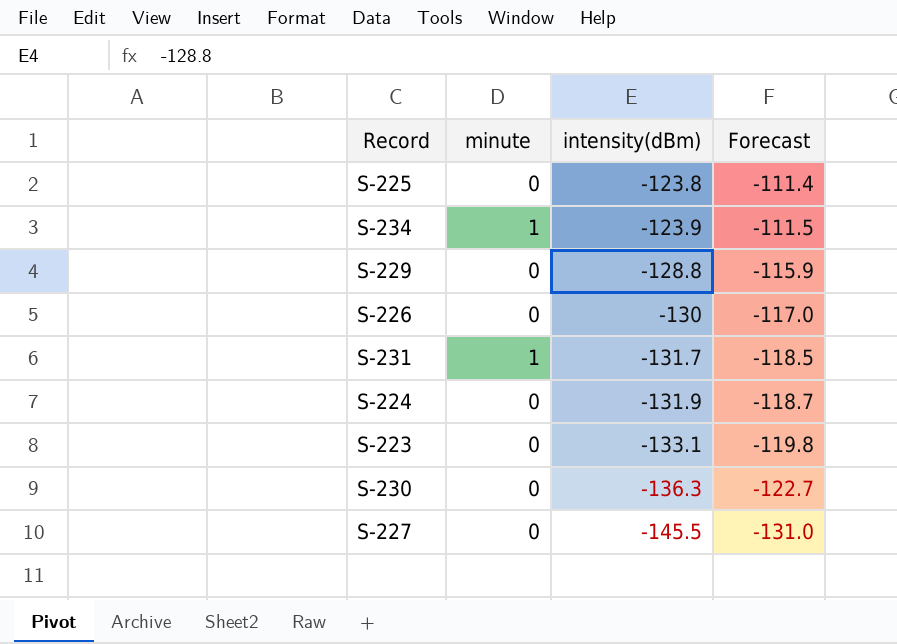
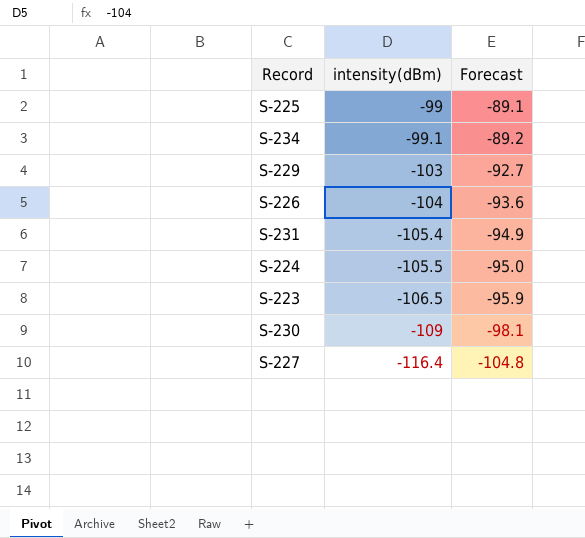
column minute | position: 2 -> none
S-225 | intensity(dBm): -123.8 -> -99
S-225 | Forecast: -111.4 -> -89.1
S-234 | intensity(dBm): -123.9 -> -99.1
S-234 | Forecast: -111.5 -> -89.2
S-229 | intensity(dBm): -128.8 -> -103
S-229 | Forecast: -115.9 -> -92.7
S-226 | intensity(dBm): -130 -> -104
S-226 | Forecast: -117.0 -> -93.6
S-231 | intensity(dBm): -131.7 -> -105.4
S-231 | Forecast: -118.5 -> -94.9
S-224 | intensity(dBm): -131.9 -> -105.5
S-224 | Forecast: -118.7 -> -95.0
S-223 | intensity(dBm): -133.1 -> -106.5
S-223 | Forecast: -119.8 -> -95.9
S-230 | intensity(dBm): -136.3 -> -109
S-230 | Forecast: -122.7 -> -98.1
S-227 | intensity(dBm): -145.5 -> -116.4
S-227 | Forecast: -131.0 -> -104.8

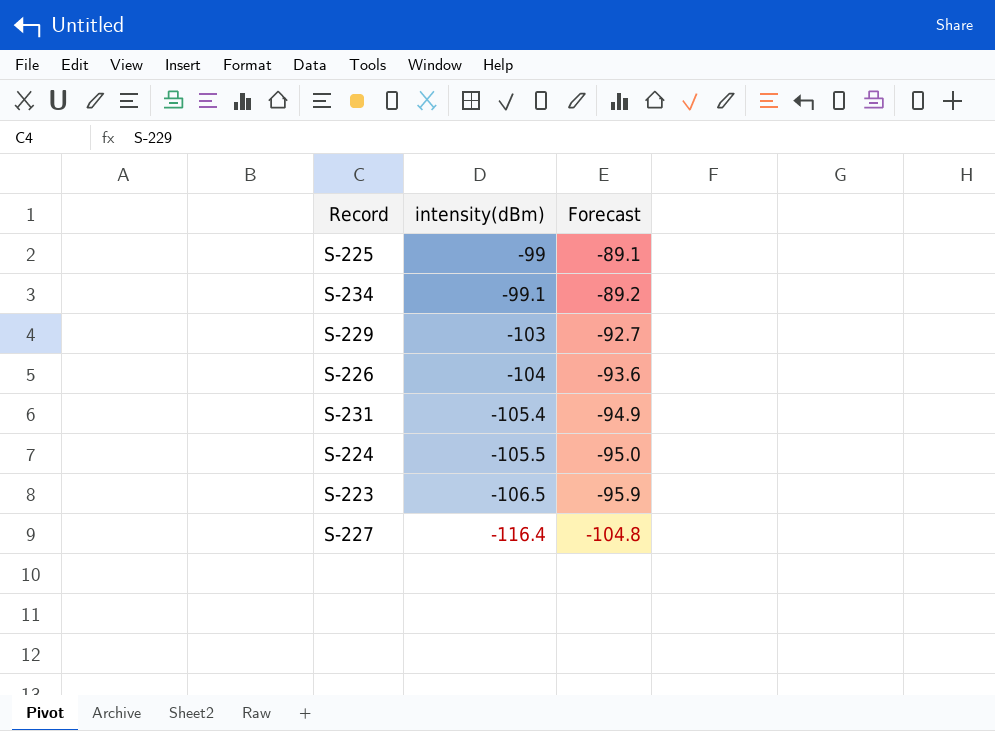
row S-230: -109 | -98.1 -> none

